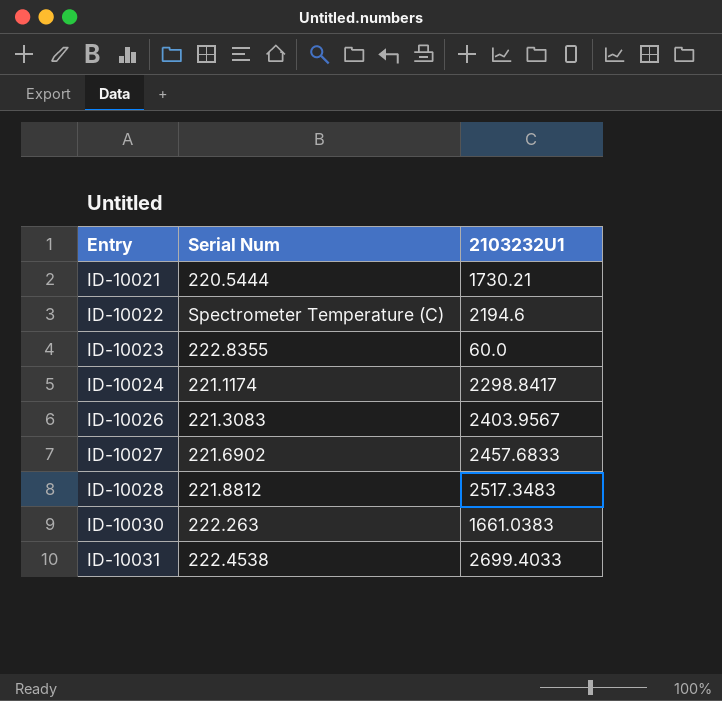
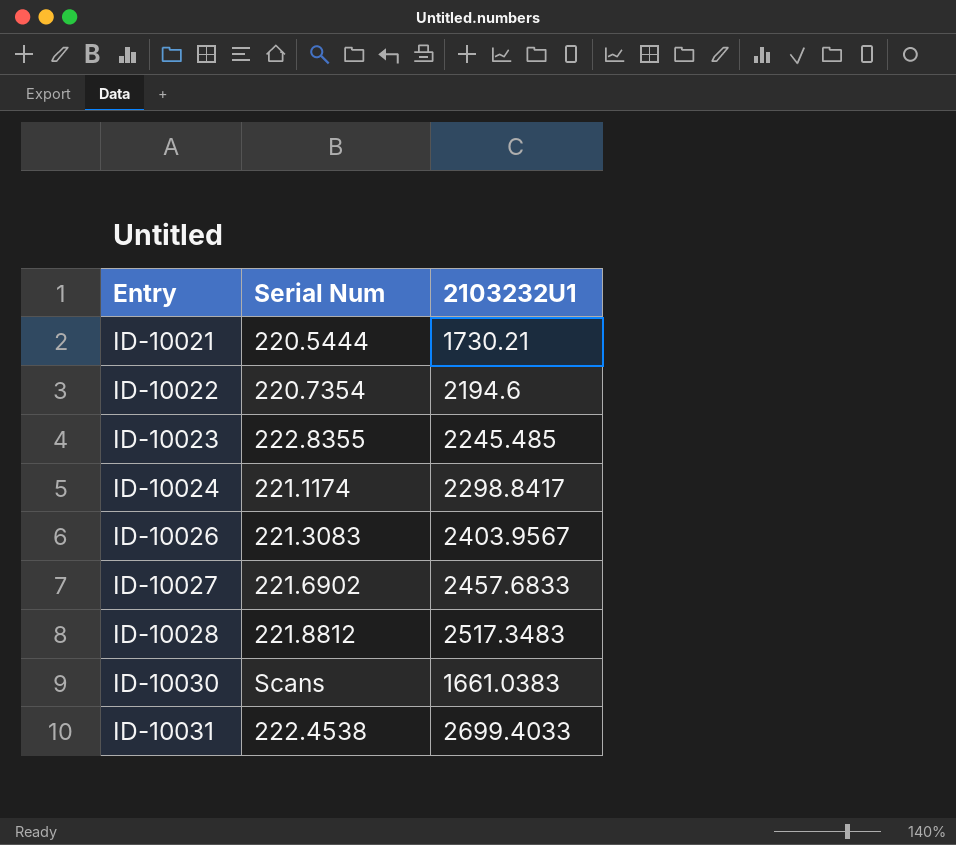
ID-10022 | Serial Num: Spectrometer Temperature (C) -> 220.7354
ID-10023 | 2103232U1: 60.0 -> 2245.485
ID-10030 | Serial Num: 222.263 -> Scans

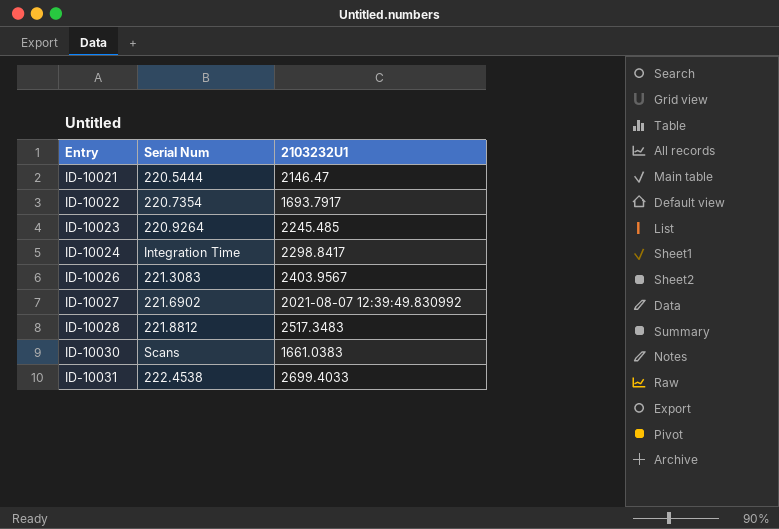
ID-10021 | 2103232U1: 1730.21 -> 2146.47
ID-10022 | 2103232U1: 2194.6 -> 1693.7917
ID-10023 | Serial Num: 222.8355 -> 220.9264
ID-10024 | Serial Num: 221.1174 -> Integration Time
ID-10027 | 2103232U1: 2457.6833 -> 2021-08-07 12:39:49.830992

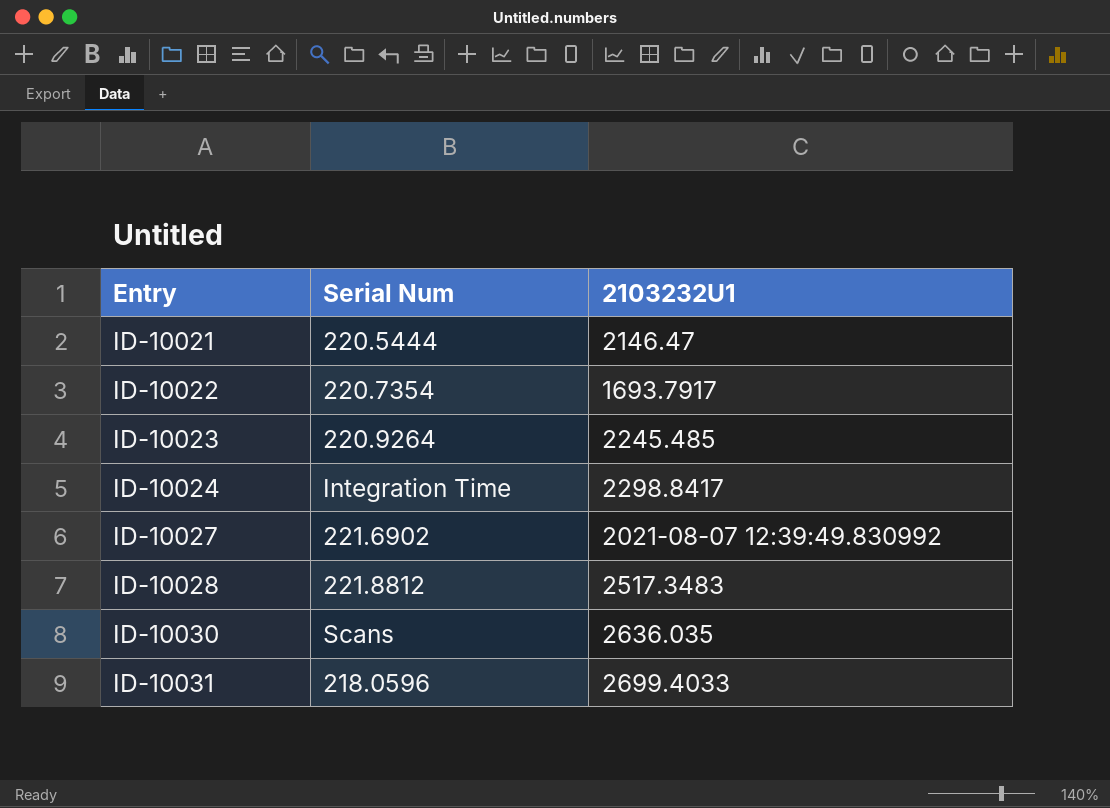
row ID-10026: 221.3083 | 2403.9567 -> none
ID-10030 | 2103232U1: 1661.0383 -> 2636.035
ID-10031 | Serial Num: 222.4538 -> 218.0596

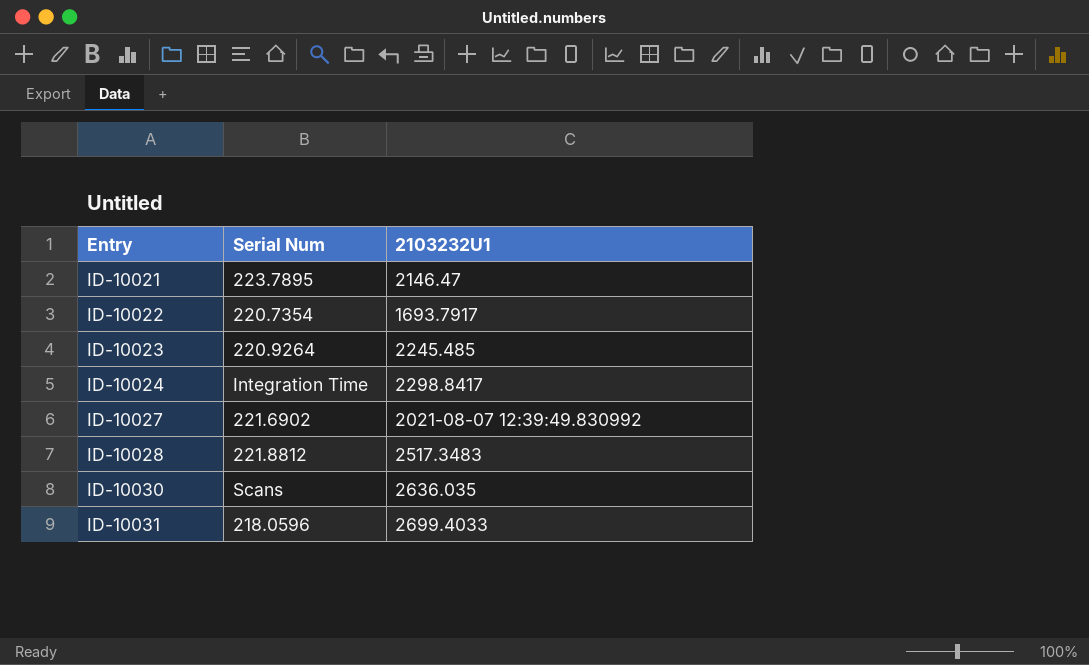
ID-10021 | Serial Num: 220.5444 -> 223.7895

